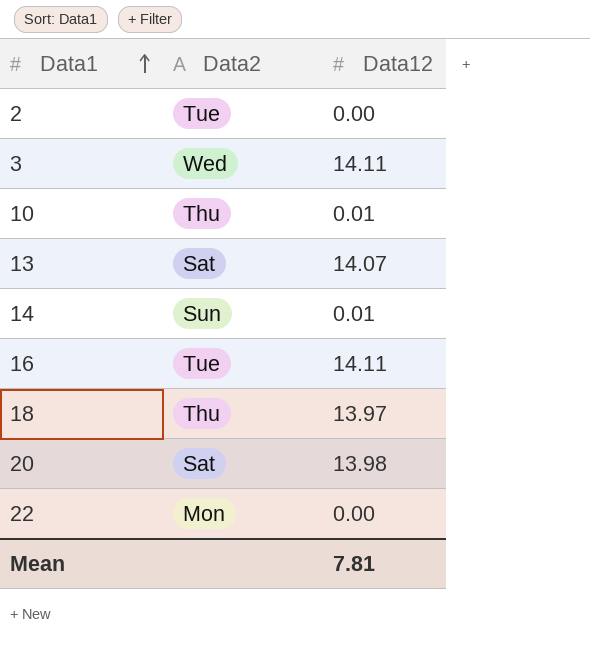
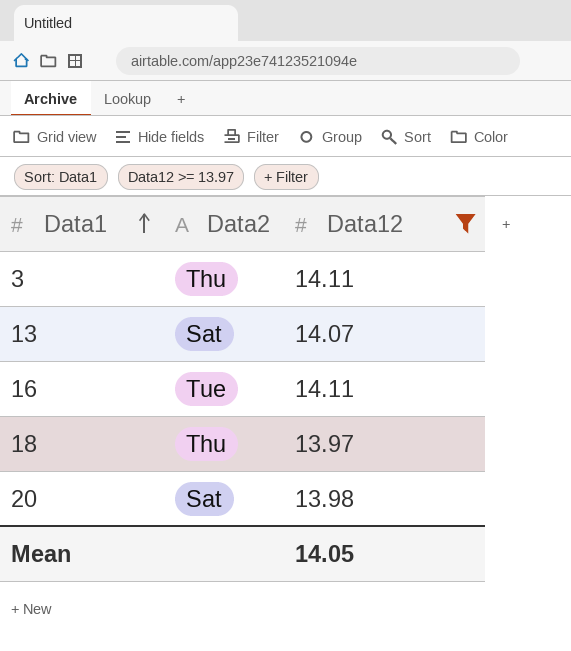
filter: none -> Data12 >= 13.97
3 | Data2: Wed -> Thu
Mean | Data12: 7.81 -> 14.05

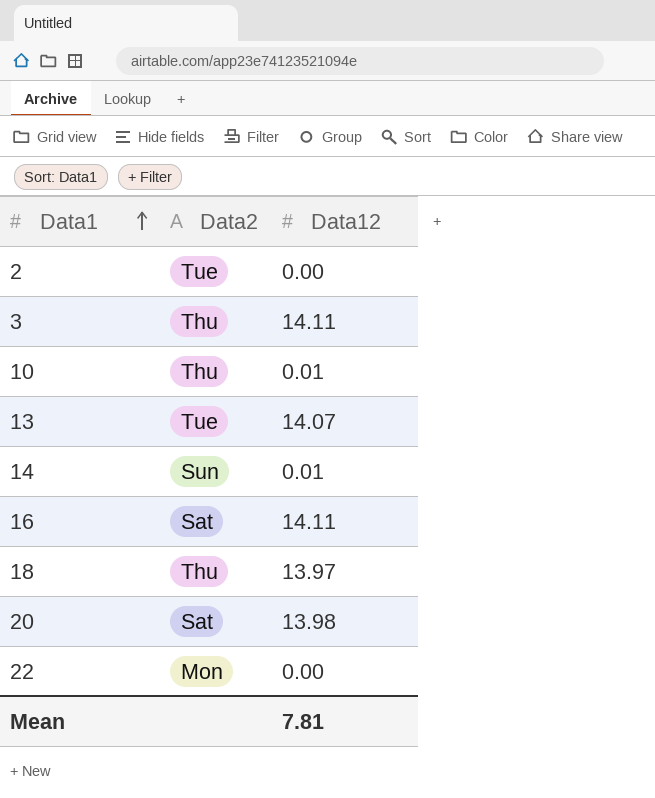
filter: Data12 >= 13.97 -> none
13 | Data2: Sat -> Tue
16 | Data2: Tue -> Sat
Mean | Data12: 14.05 -> 7.81

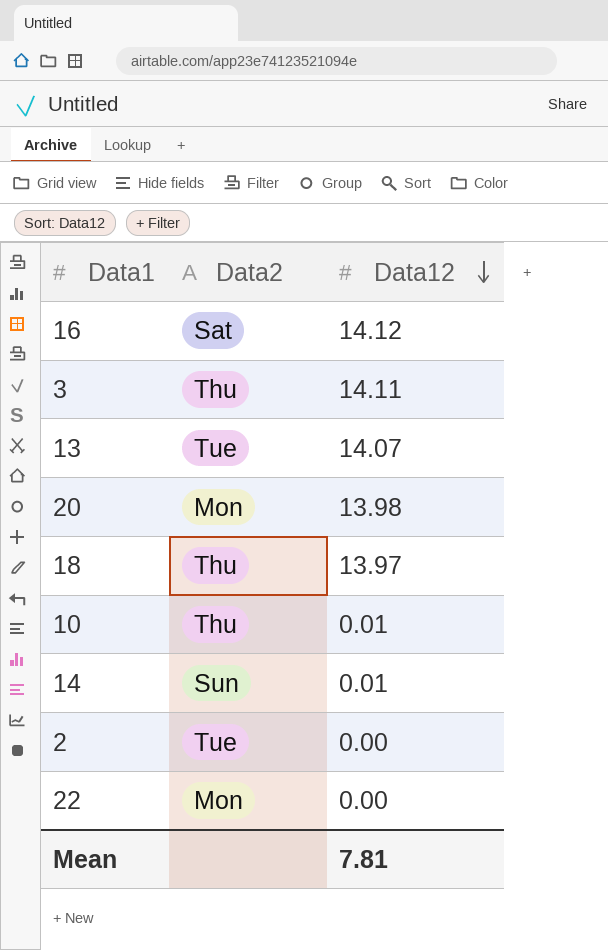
row order: Data1 ascending -> Data12 descending
16 | Data12: 14.11 -> 14.12
20 | Data2: Sat -> Mon

